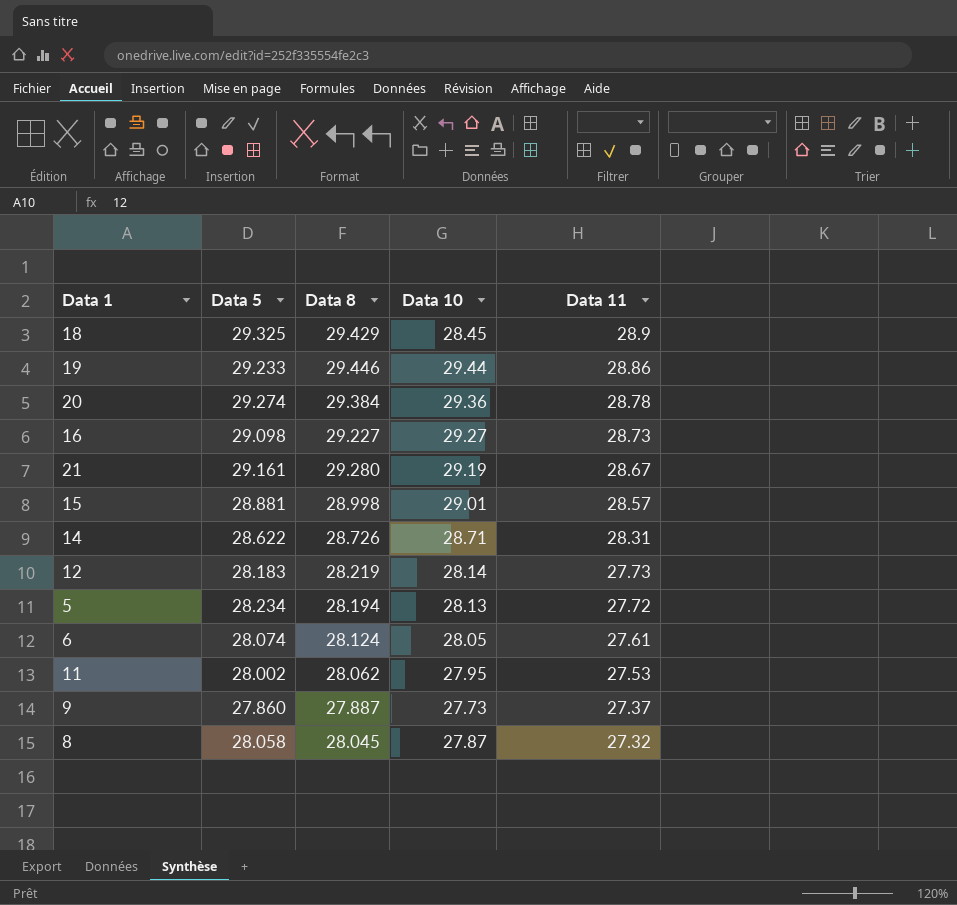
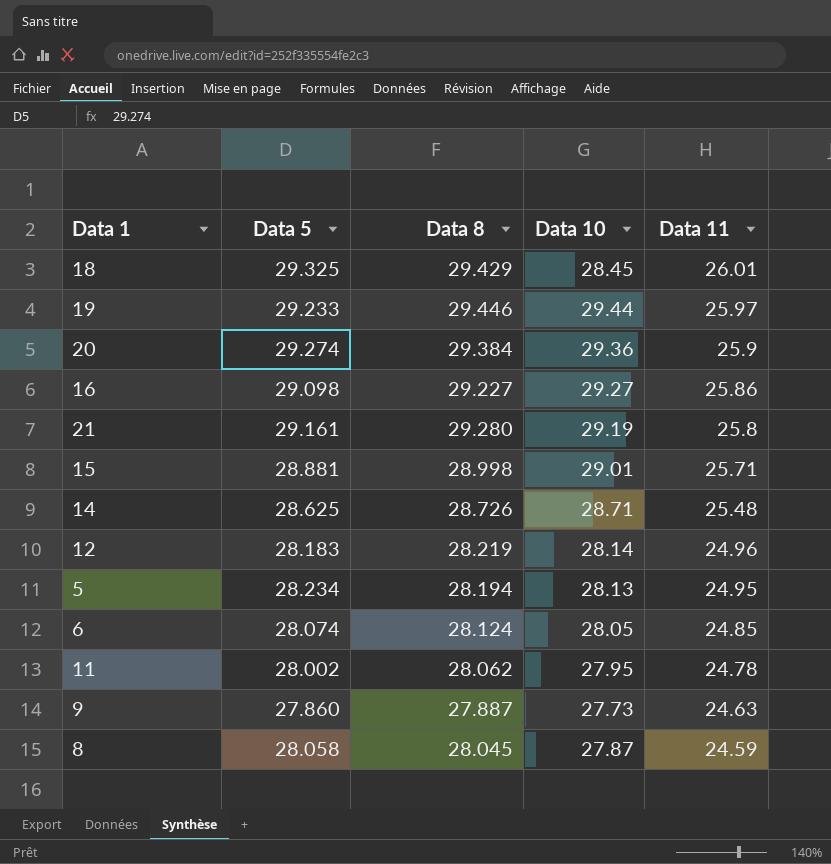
18 | Data 11: 28.9 -> 26.01
19 | Data 11: 28.86 -> 25.97
20 | Data 11: 28.78 -> 25.9
16 | Data 11: 28.73 -> 25.86
21 | Data 11: 28.67 -> 25.8
15 | Data 11: 28.57 -> 25.71
14 | Data 5: 28.622 -> 28.625
14 | Data 11: 28.31 -> 25.48
12 | Data 11: 27.73 -> 24.96
5 | Data 11: 27.72 -> 24.95
6 | Data 11: 27.61 -> 24.85
11 | Data 11: 27.53 -> 24.78
9 | Data 11: 27.37 -> 24.63
8 | Data 11: 27.32 -> 24.59

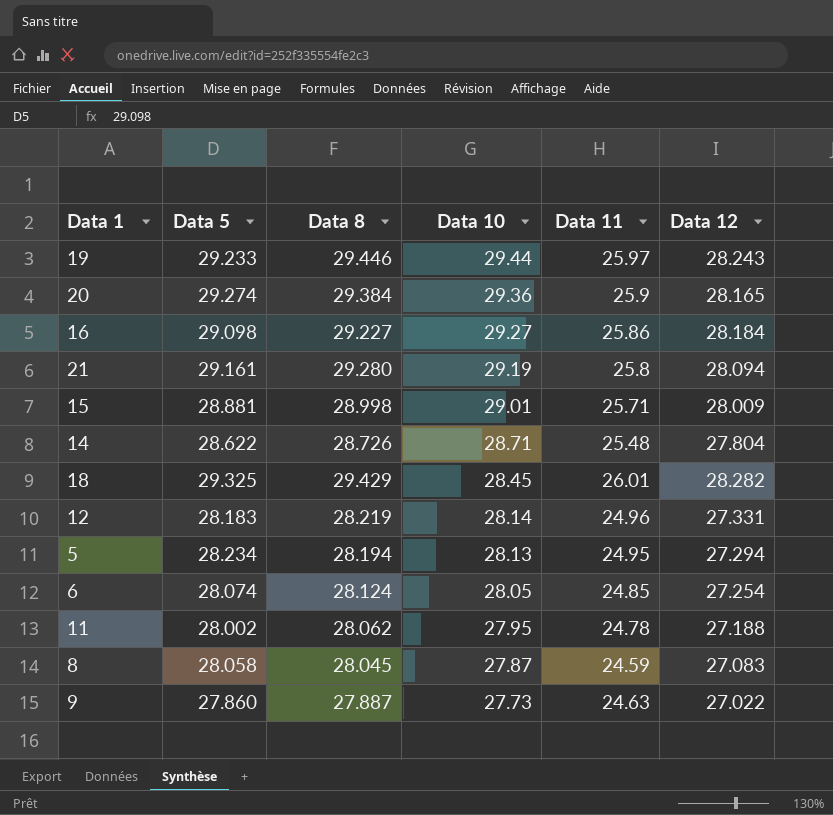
row order: Data 11 descending -> Data 10 descending
column Data 12 | position: none -> 6
14 | Data 5: 28.625 -> 28.622

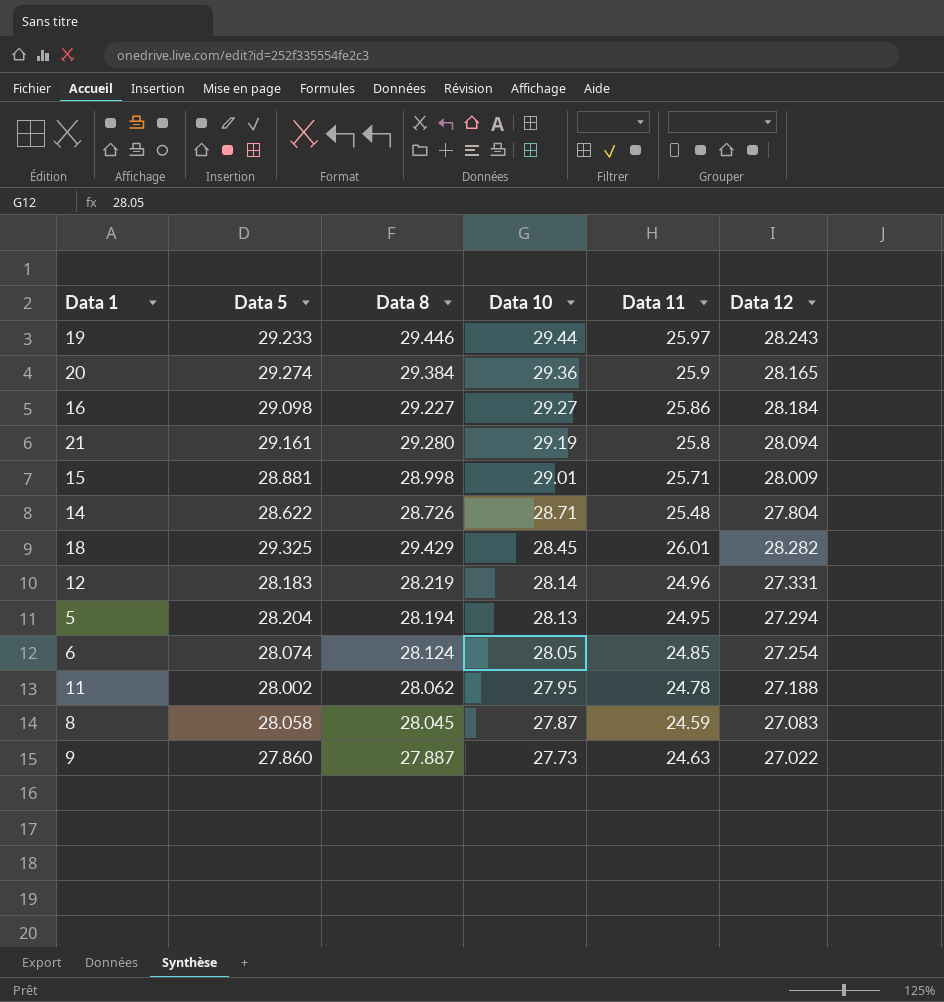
5 | Data 5: 28.234 -> 28.204

